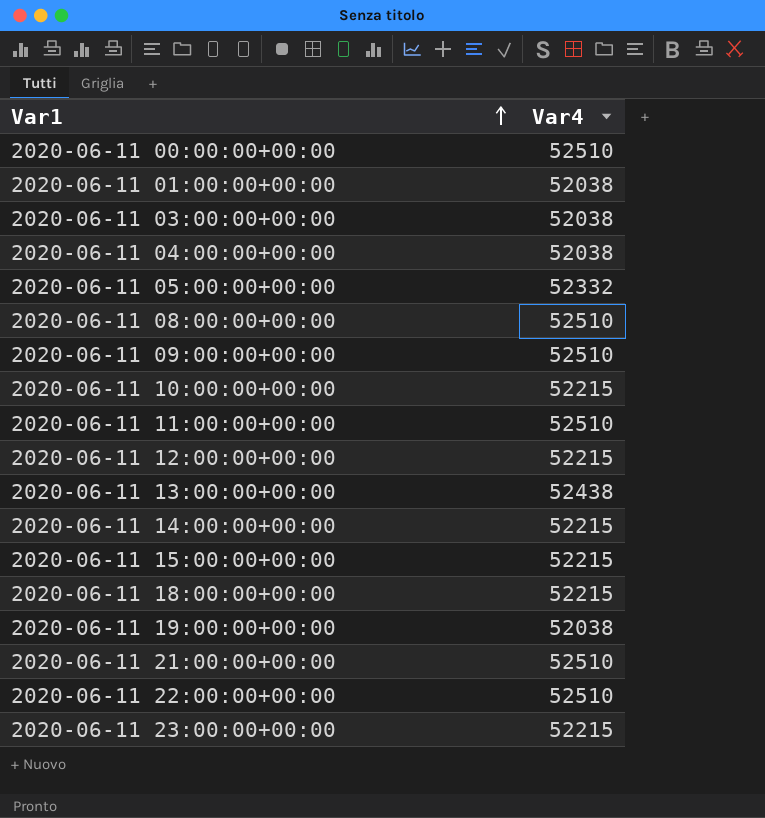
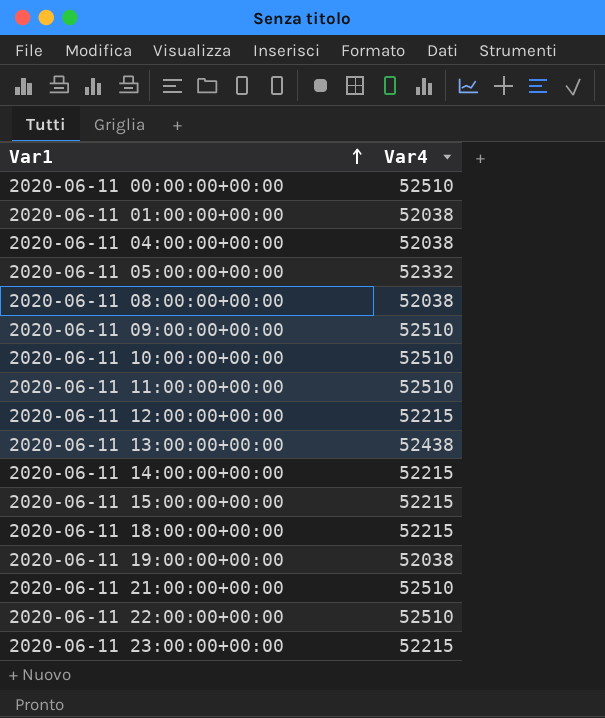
row 2020-06-11 03:00:00+00:00: 52038 -> none
2020-06-11 08:00:00+00:00 | Var4: 52510 -> 52038
2020-06-11 10:00:00+00:00 | Var4: 52215 -> 52510

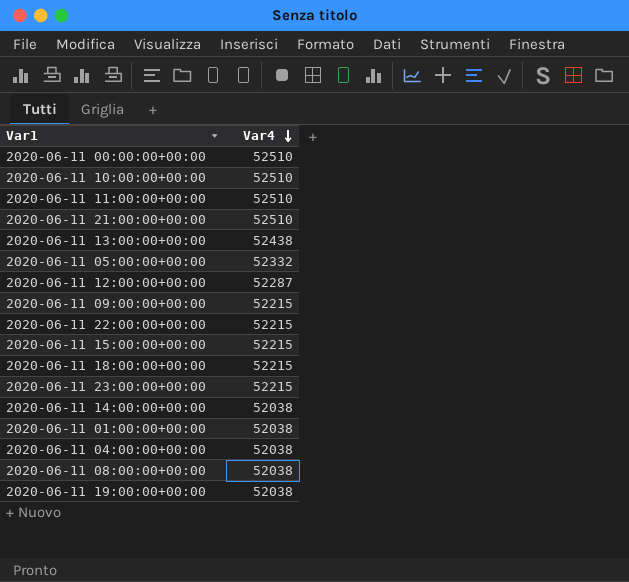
row order: Var1 ascending -> Var4 descending
2020-06-11 12:00:00+00:00 | Var4: 52215 -> 52287
2020-06-11 09:00:00+00:00 | Var4: 52510 -> 52215
2020-06-11 22:00:00+00:00 | Var4: 52510 -> 52215
2020-06-11 14:00:00+00:00 | Var4: 52215 -> 52038

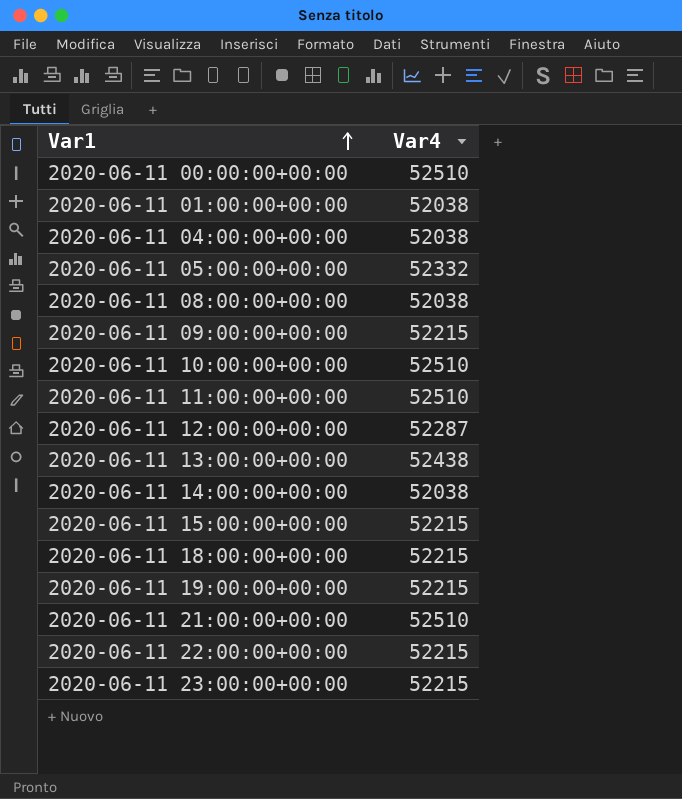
row order: Var4 descending -> Var1 ascending
2020-06-11 19:00:00+00:00 | Var4: 52038 -> 52215

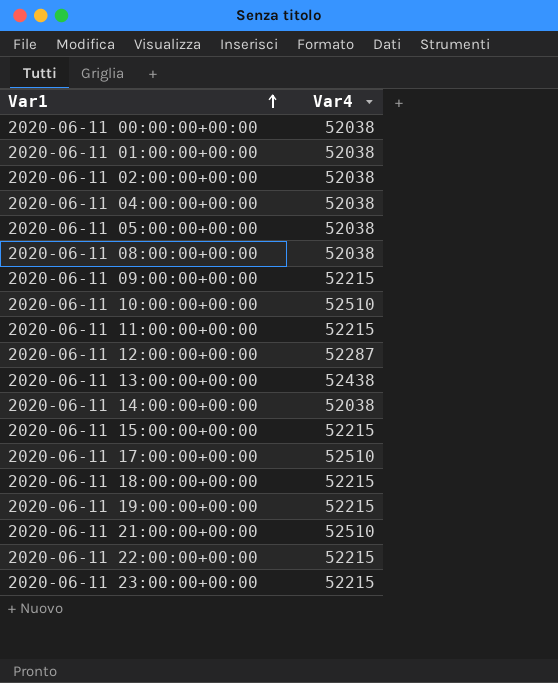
2020-06-11 00:00:00+00:00 | Var4: 52510 -> 52038
row 2020-06-11 02:00:00+00:00: none -> 52038
2020-06-11 05:00:00+00:00 | Var4: 52332 -> 52038
2020-06-11 11:00:00+00:00 | Var4: 52510 -> 52215
row 2020-06-11 17:00:00+00:00: none -> 52510

